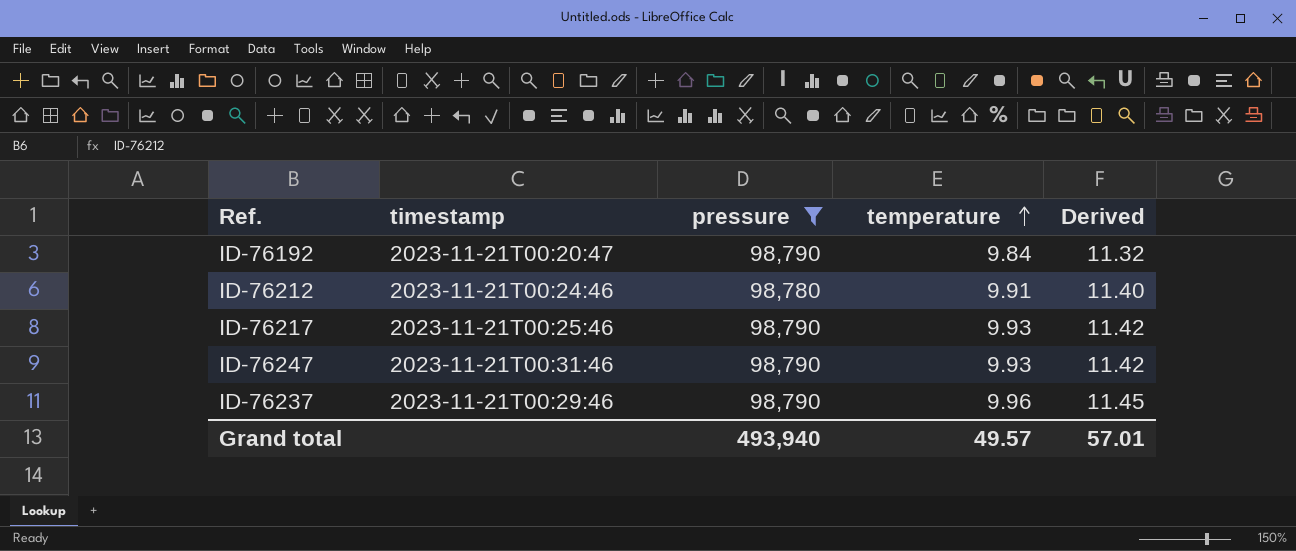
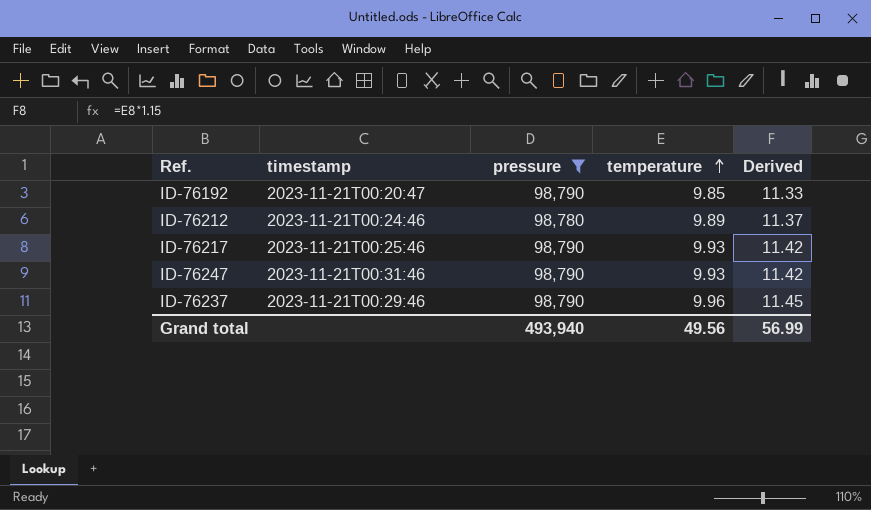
ID-76192 | temperature: 9.84 -> 9.85
ID-76192 | Derived: 11.32 -> 11.33
ID-76212 | temperature: 9.91 -> 9.89
ID-76212 | Derived: 11.40 -> 11.37
Grand total | temperature: 49.57 -> 49.56
Grand total | Derived: 57.01 -> 56.99

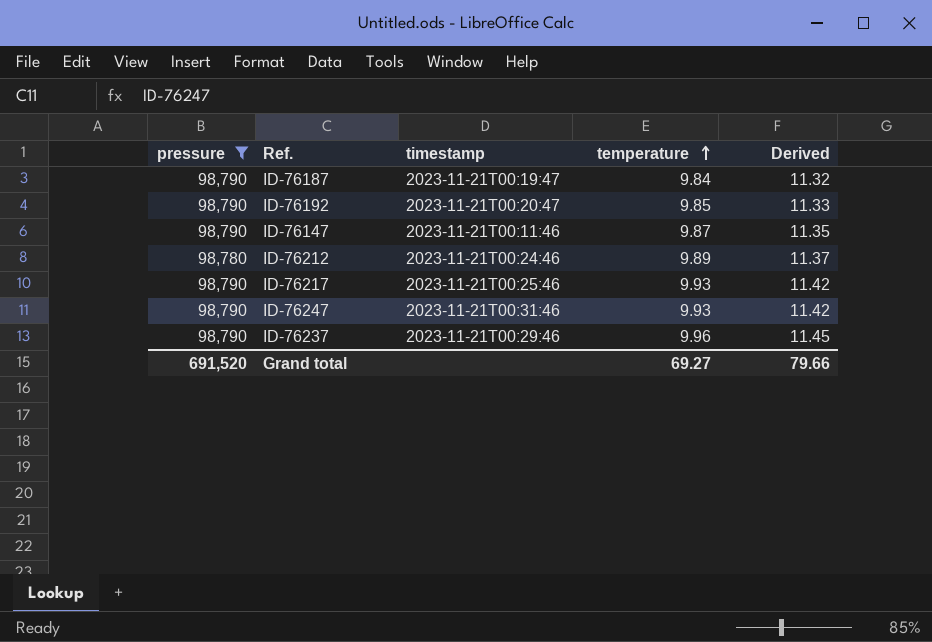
column pressure | position: 3 -> 1
row ID-76187: none -> 98,790 | 2023-11-21T00:19:47 | 9.84 | 11.32
row ID-76147: none -> 98,790 | 2023-11-21T00:11:46 | 9.87 | 11.35
Grand total | pressure: 493,940 -> 691,520
Grand total | temperature: 49.56 -> 69.27
Grand total | Derived: 56.99 -> 79.66

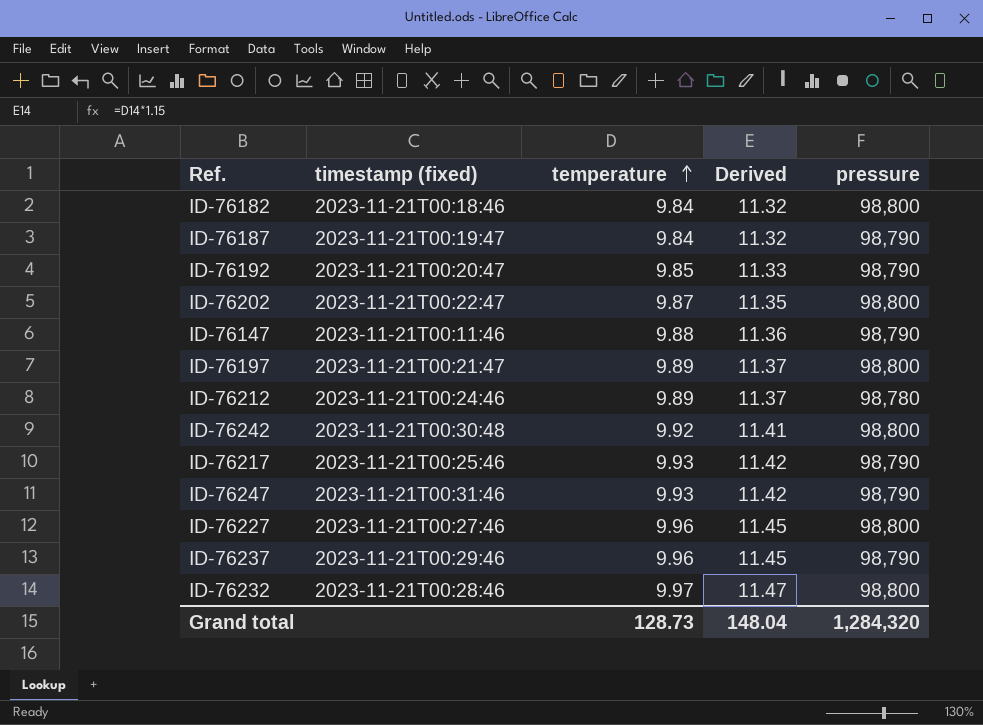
filter: pressure != 98,800 -> none
column name: timestamp -> timestamp (fixed)
column pressure | position: 1 -> 5
ID-76147 | temperature: 9.87 -> 9.88
ID-76147 | Derived: 11.35 -> 11.36
Grand total | temperature: 69.27 -> 128.73
Grand total | Derived: 79.66 -> 148.04
Grand total | pressure: 691,520 -> 1,284,320

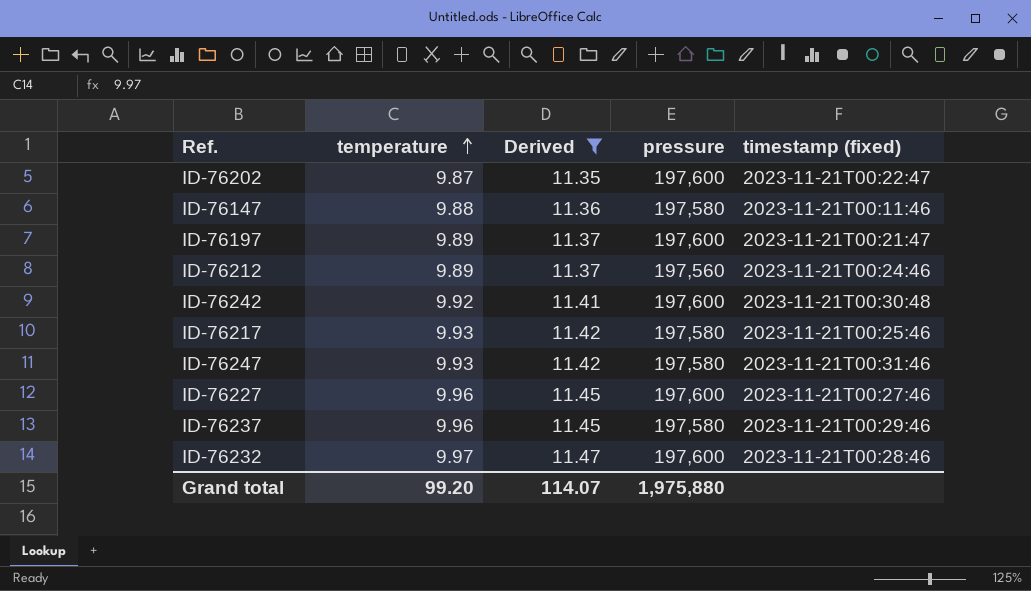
filter: none -> Derived >= 11.35
column timestamp (fixed) | position: 2 -> 5
ID-76202 | pressure: 98,800 -> 197,600
ID-76147 | pressure: 98,790 -> 197,580
ID-76197 | pressure: 98,800 -> 197,600
ID-76212 | pressure: 98,780 -> 197,560
ID-76242 | pressure: 98,800 -> 197,600
ID-76217 | pressure: 98,790 -> 197,580
ID-76247 | pressure: 98,790 -> 197,580
ID-76227 | pressure: 98,800 -> 197,600
ID-76237 | pressure: 98,790 -> 197,580
ID-76232 | pressure: 98,800 -> 197,600
Grand total | temperature: 128.73 -> 99.20
Grand total | Derived: 148.04 -> 114.07
Grand total | pressure: 1,284,320 -> 1,975,880

